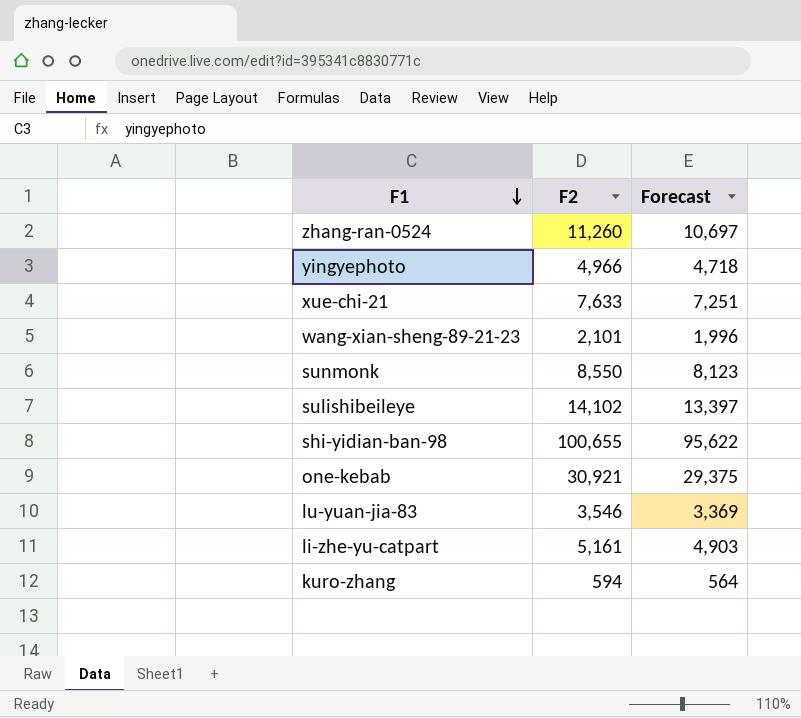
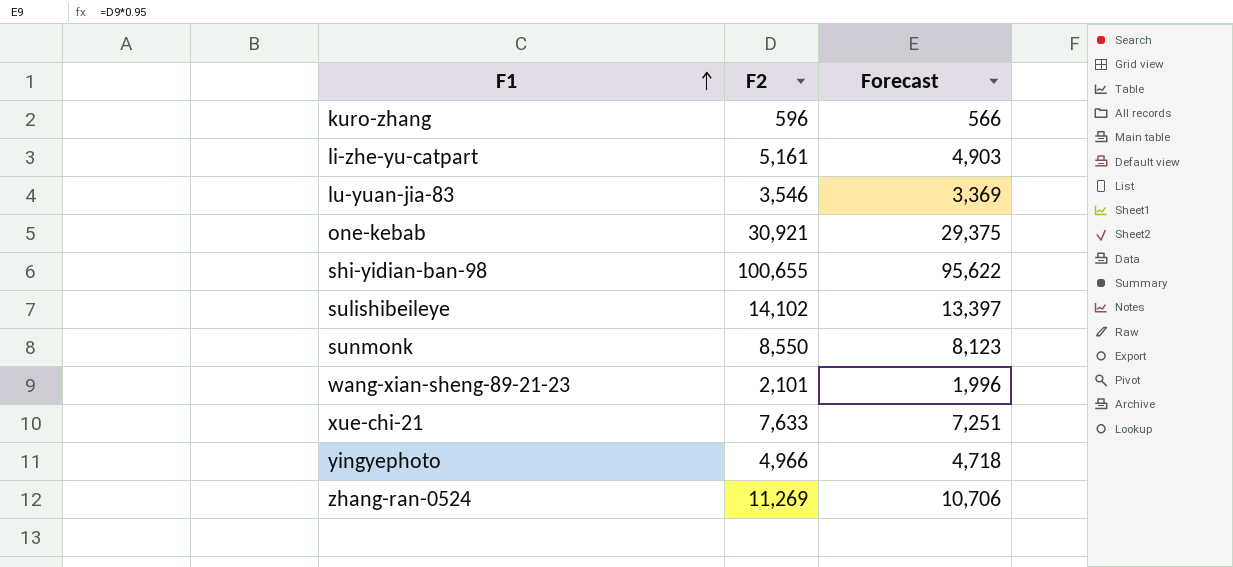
row order: F1 descending -> F1 ascending
kuro-zhang | F2: 594 -> 596
kuro-zhang | Forecast: 564 -> 566
zhang-ran-0524 | F2: 11,260 -> 11,269
zhang-ran-0524 | Forecast: 10,697 -> 10,706

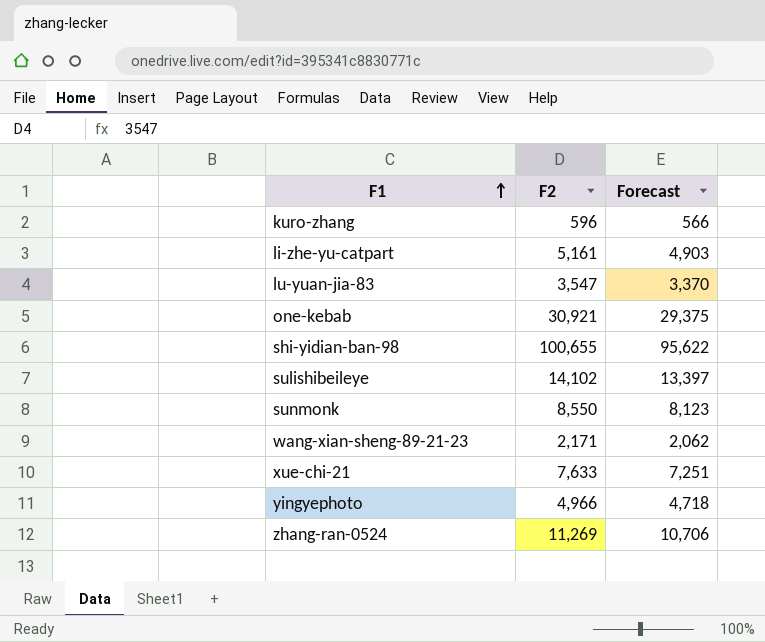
lu-yuan-jia-83 | F2: 3,546 -> 3,547
lu-yuan-jia-83 | Forecast: 3,369 -> 3,370
wang-xian-sheng-89-21-23 | F2: 2,101 -> 2,171
wang-xian-sheng-89-21-23 | Forecast: 1,996 -> 2,062

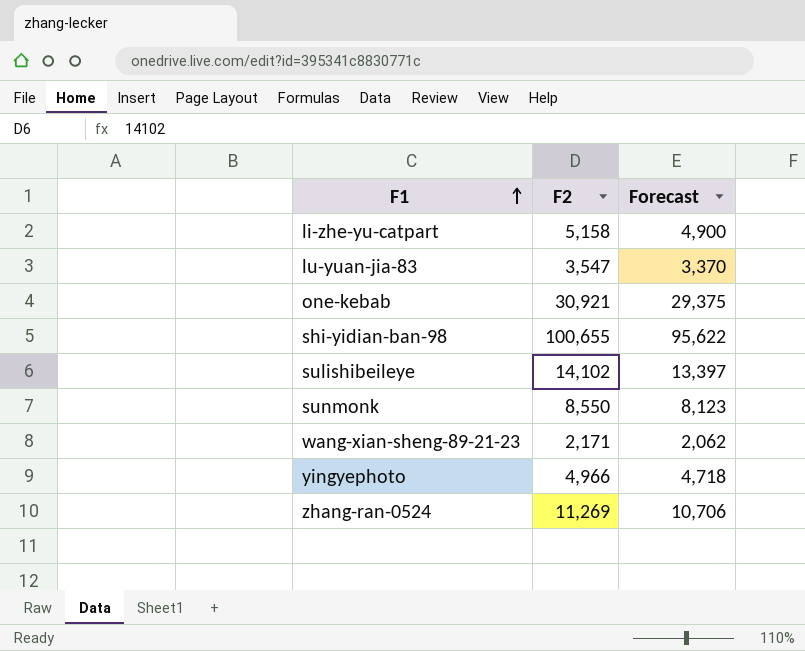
row kuro-zhang: 596 | 566 -> none
row xue-chi-21: 7,633 | 7,251 -> none
li-zhe-yu-catpart | F2: 5,161 -> 5,158
li-zhe-yu-catpart | Forecast: 4,903 -> 4,900

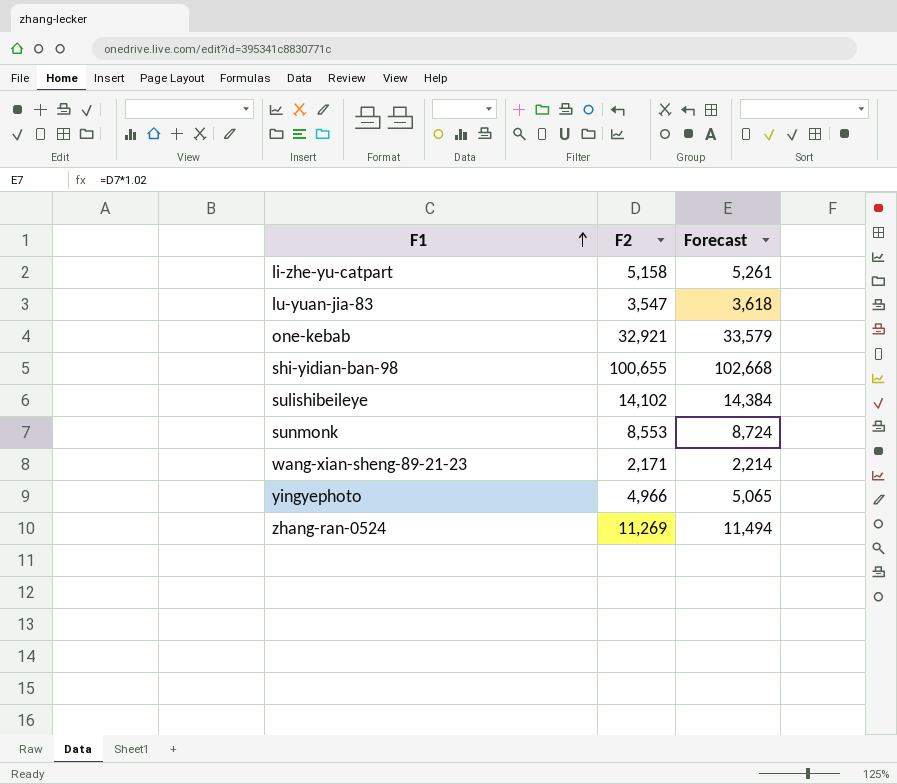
column Forecast | formula: [F2] * 0.95 -> [F2] * 1.02
one-kebab | F2: 30,921 -> 32,921
sunmonk | F2: 8,550 -> 8,553

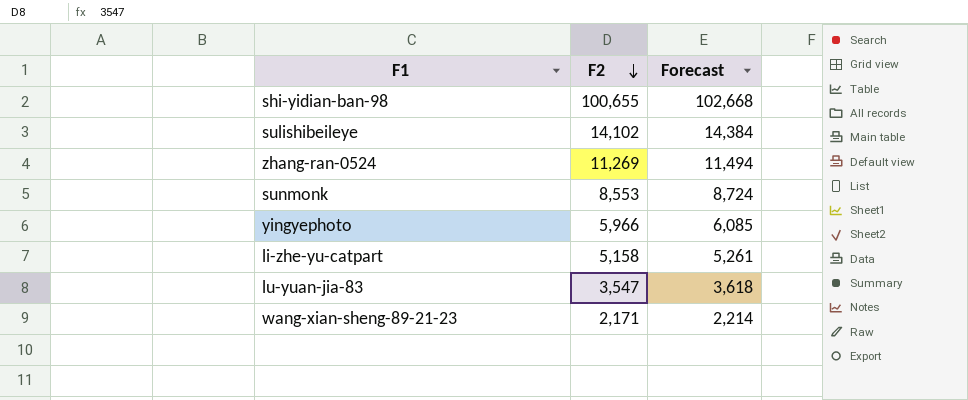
row order: F1 ascending -> F2 descending
row one-kebab: 32,921 | 33,579 -> none
yingyephoto | F2: 4,966 -> 5,966
yingyephoto | Forecast: 5,065 -> 6,085

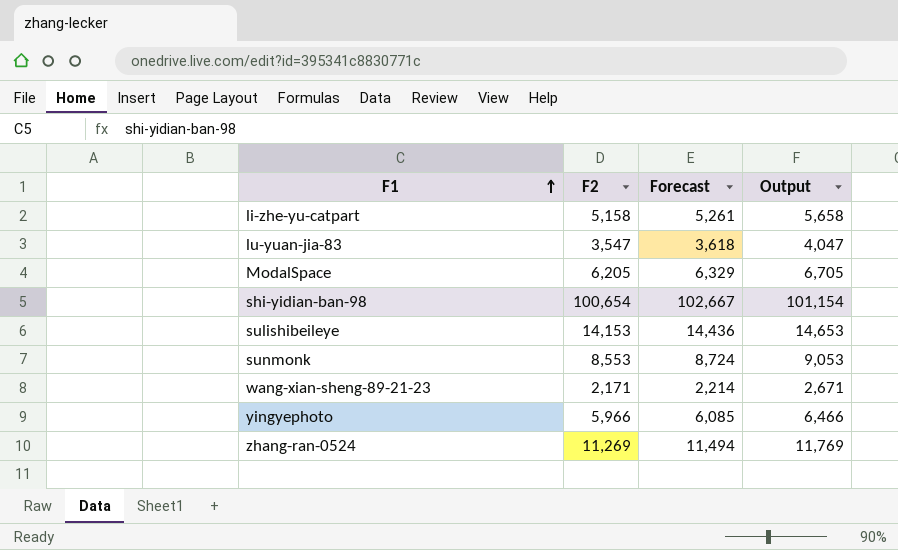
row order: F2 descending -> F1 ascending
column Output | formula: none -> [F2] + 500
row ModalSpace: none -> 6,205 | 6,329 | 6,705
shi-yidian-ban-98 | F2: 100,655 -> 100,654
shi-yidian-ban-98 | Forecast: 102,668 -> 102,667
sulishibeileye | F2: 14,102 -> 14,153
sulishibeileye | Forecast: 14,384 -> 14,436

